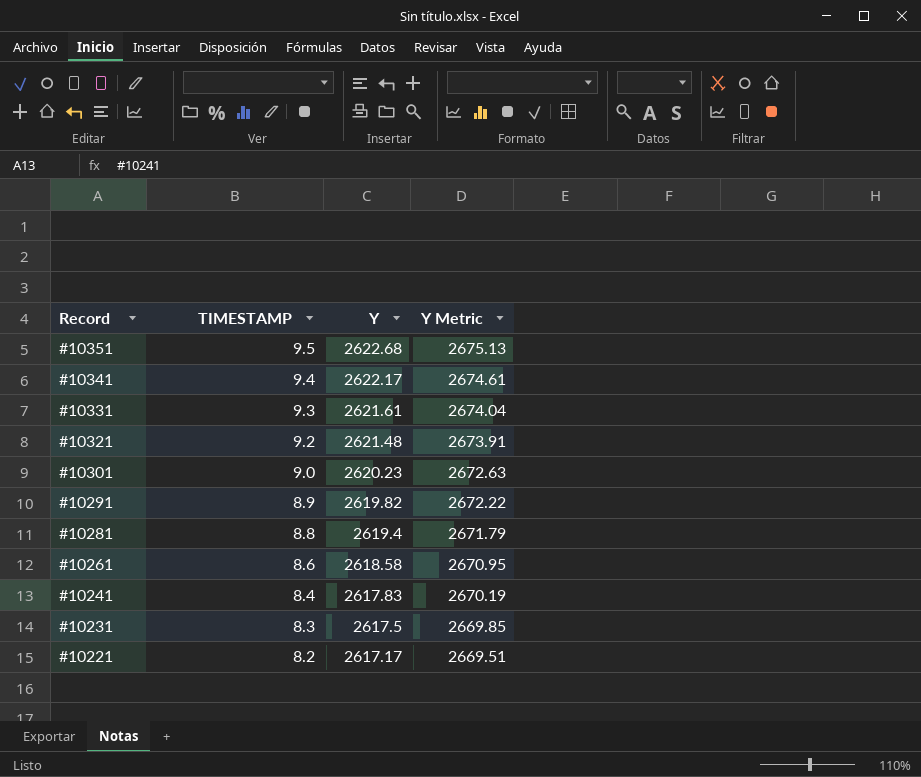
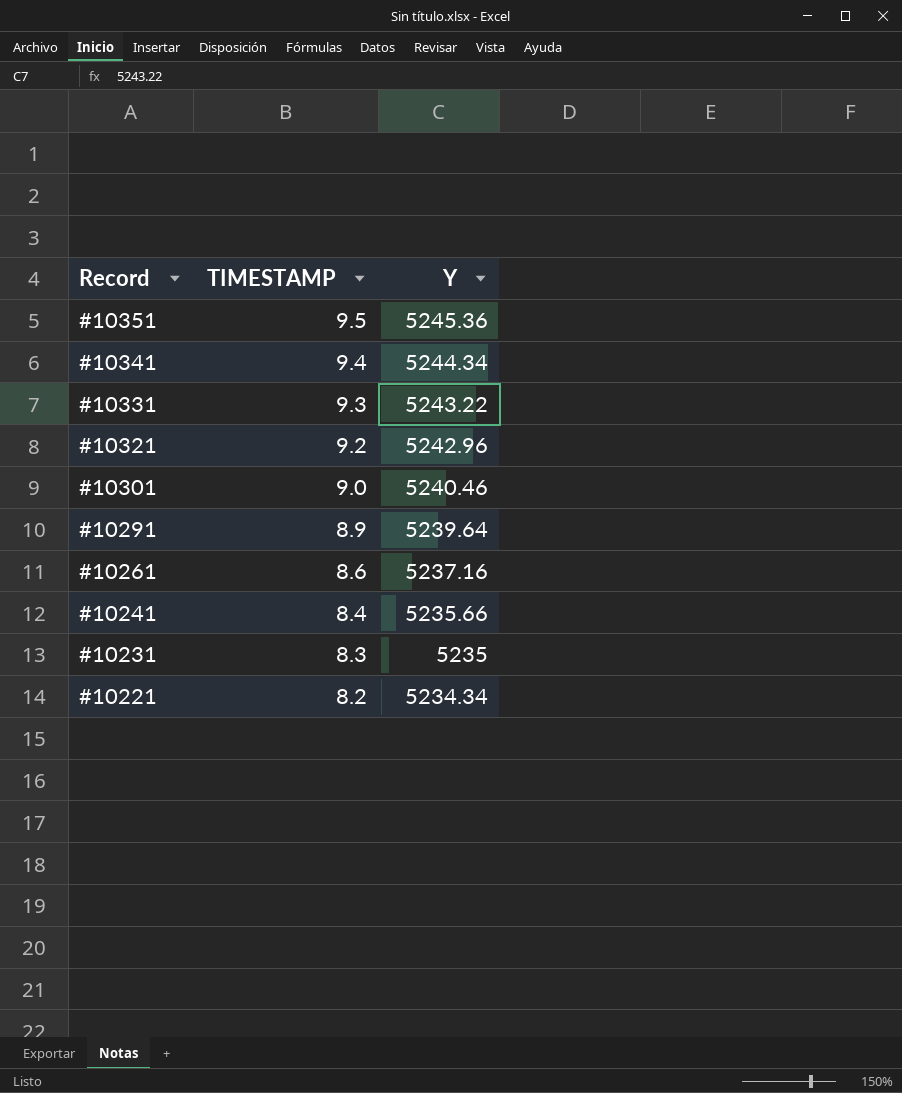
column Y Metric | formula: [Y] * 1.02 -> none
row #10281: 8.8 | 2619.4 | 2671.79 -> none
#10351 | Y: 2622.68 -> 5245.36
#10341 | Y: 2622.17 -> 5244.34
#10331 | Y: 2621.61 -> 5243.22
#10321 | Y: 2621.48 -> 5242.96
#10301 | Y: 2620.23 -> 5240.46
#10291 | Y: 2619.82 -> 5239.64
#10261 | Y: 2618.58 -> 5237.16
#10241 | Y: 2617.83 -> 5235.66
#10231 | Y: 2617.5 -> 5235
#10221 | Y: 2617.17 -> 5234.34

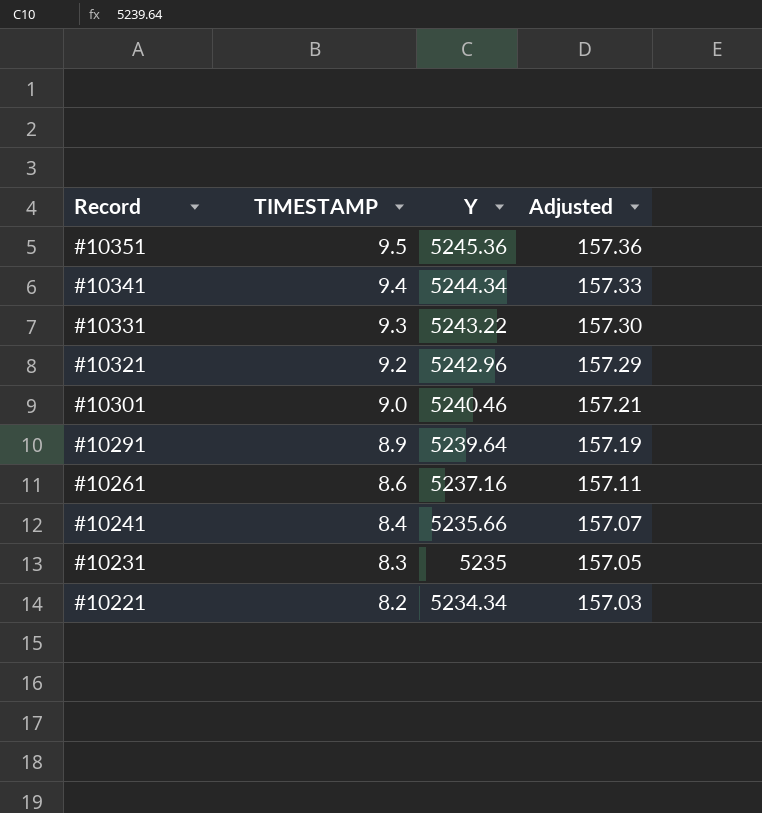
column Adjusted | formula: none -> [Y] * 0.03

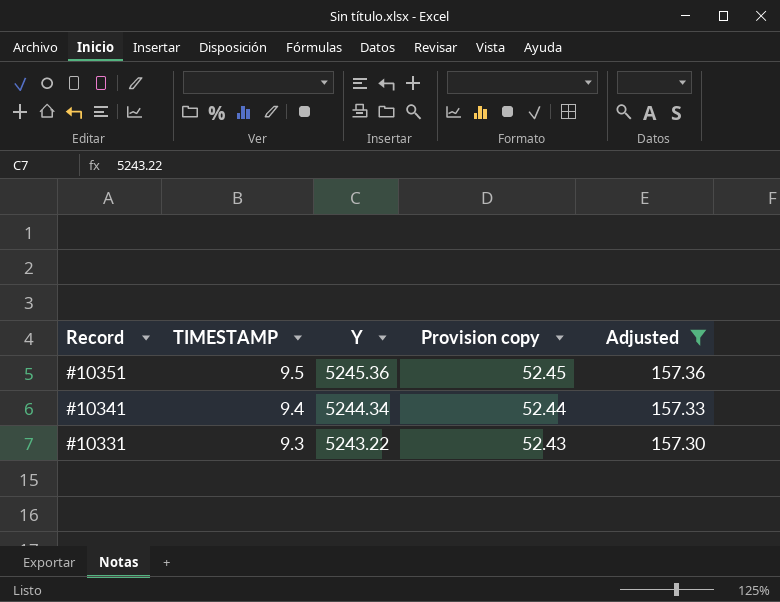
filter: none -> Adjusted >= 157.30
column Provision copy | formula: none -> [Y] * 0.01

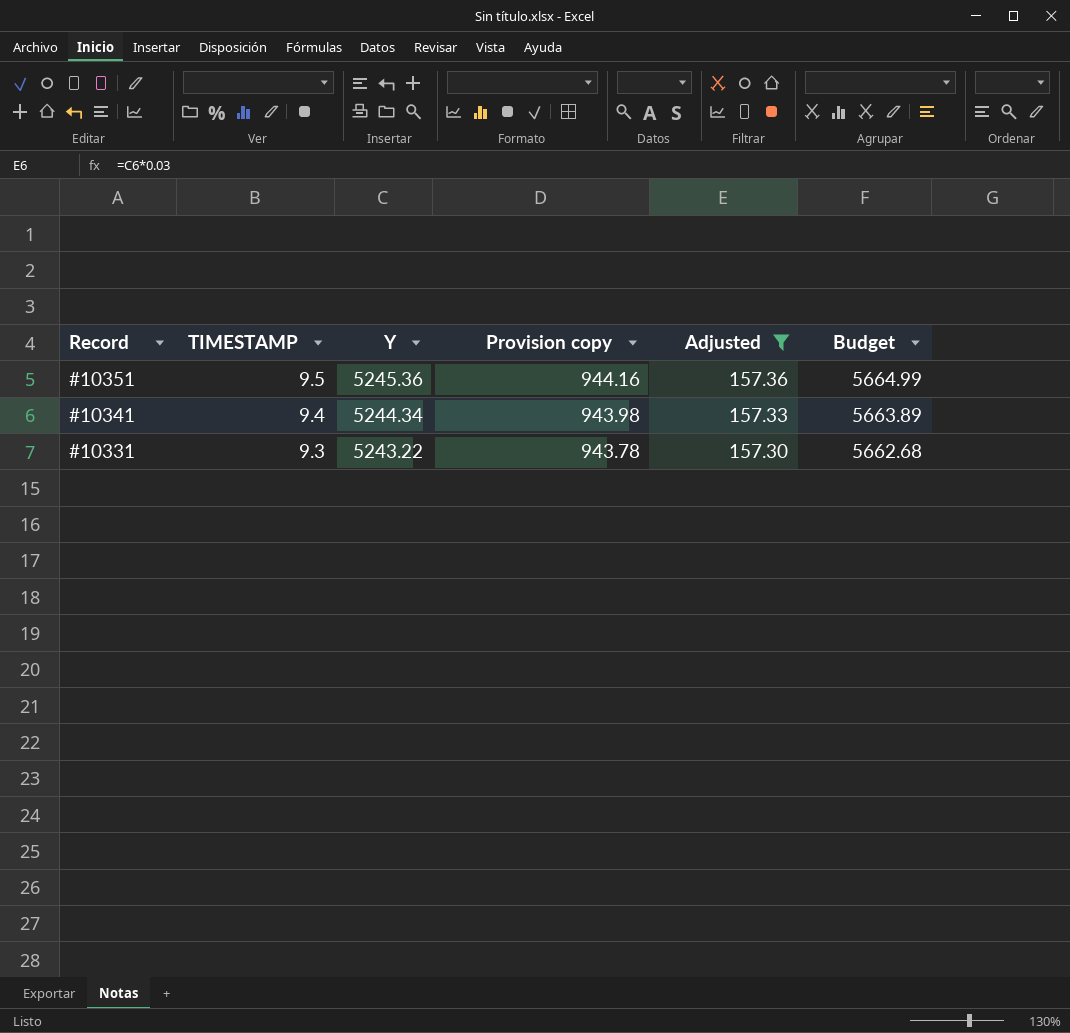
column Provision copy | formula: [Y] * 0.01 -> [Y] * 0.18
column Budget | formula: none -> [Y] * 1.08

